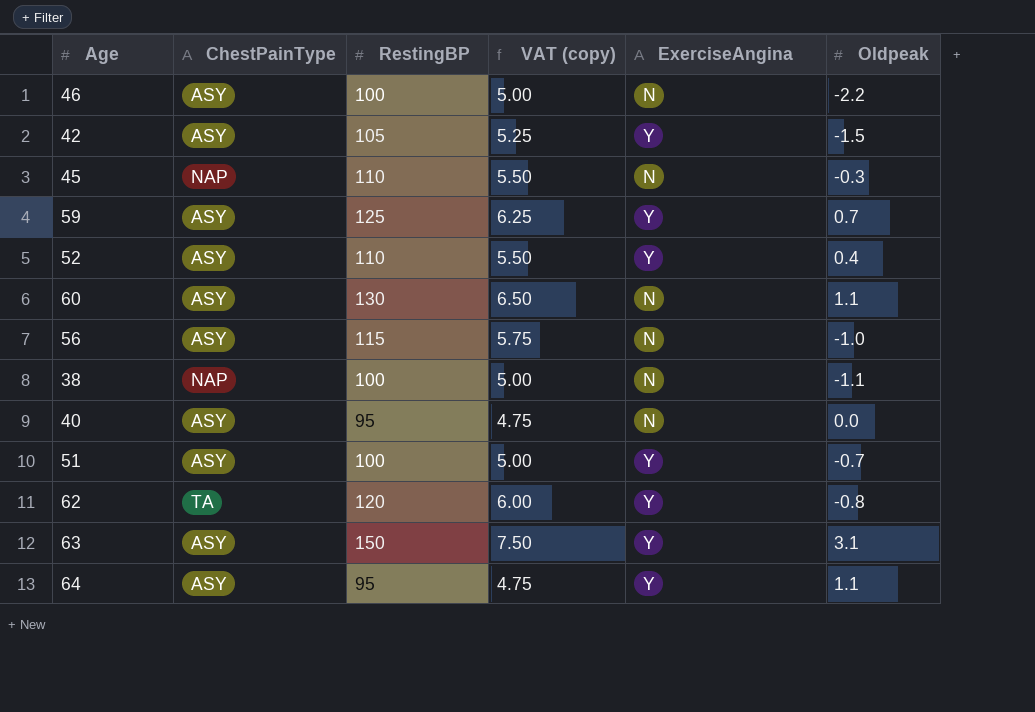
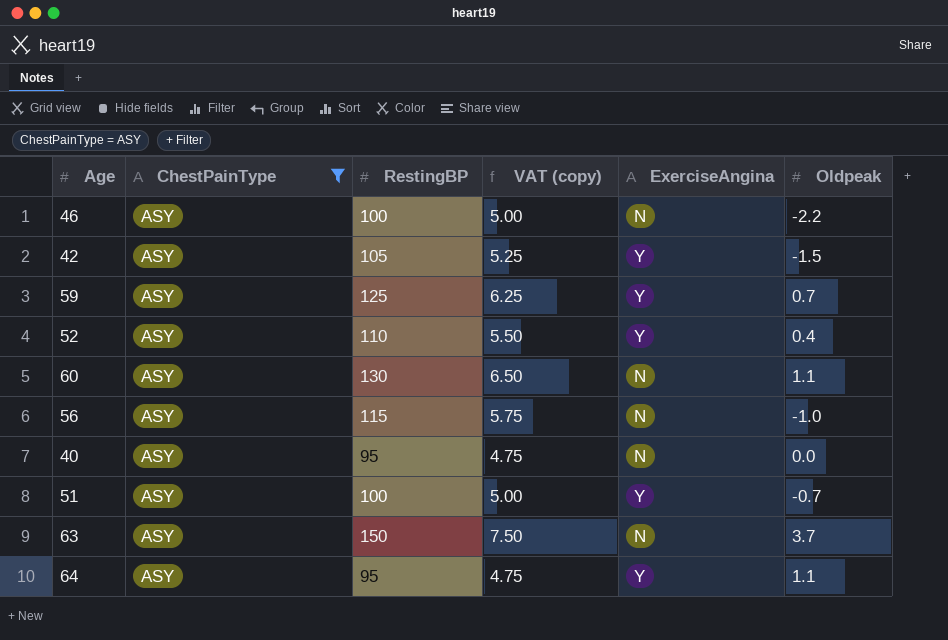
filter: none -> ChestPainType = ASY
63 | ExerciseAngina: Y -> N
63 | Oldpeak: 3.1 -> 3.7

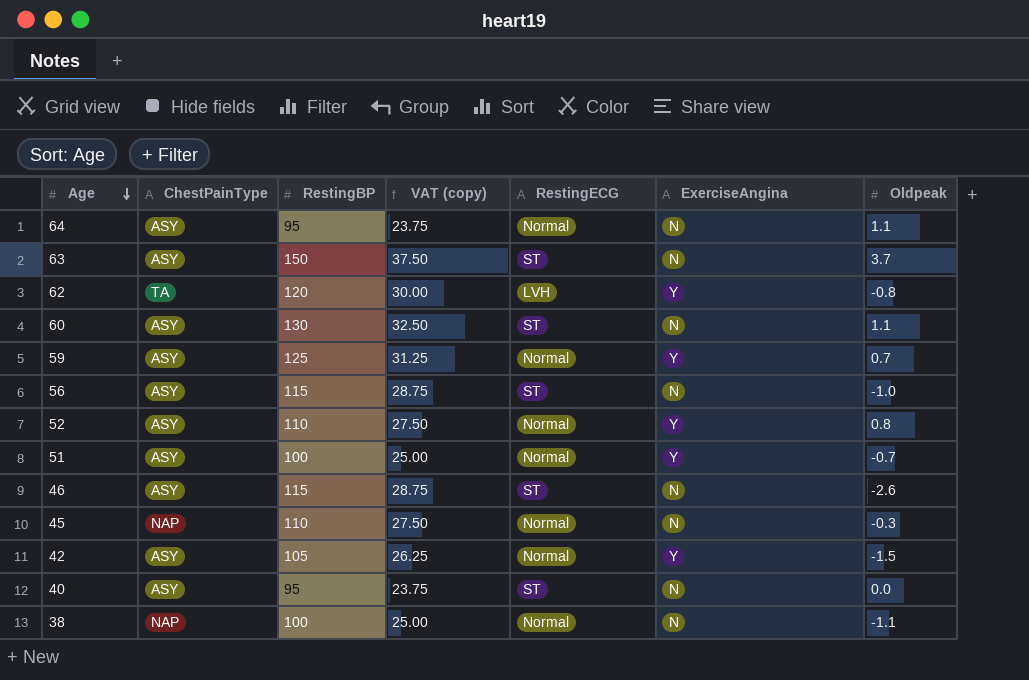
filter: ChestPainType = ASY -> none
row order: none -> Age descending
column VAT (copy) | formula: [RestingBP] * 0.05 -> [RestingBP] * 0.25
column RestingECG | position: none -> 5
64 | ExerciseAngina: Y -> N
52 | Oldpeak: 0.4 -> 0.8
46 | RestingBP: 100 -> 115
46 | Oldpeak: -2.2 -> -2.6

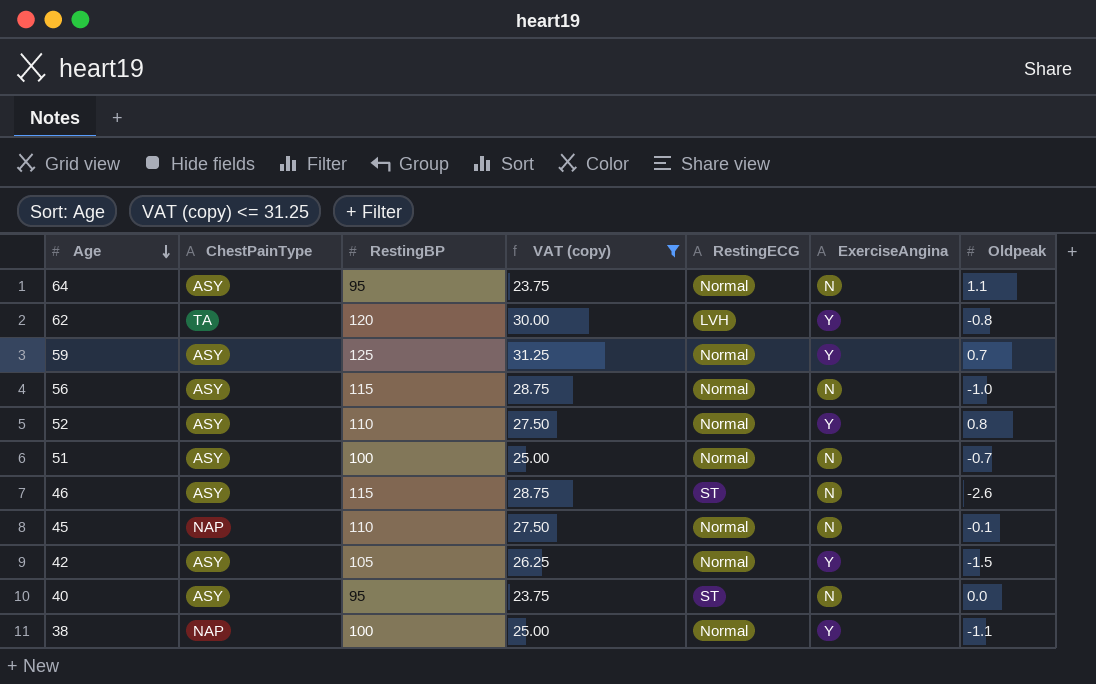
filter: none -> VAT (copy) <= 31.25
56 | RestingECG: ST -> Normal
51 | ExerciseAngina: Y -> N
45 | Oldpeak: -0.3 -> -0.1
38 | ExerciseAngina: N -> Y

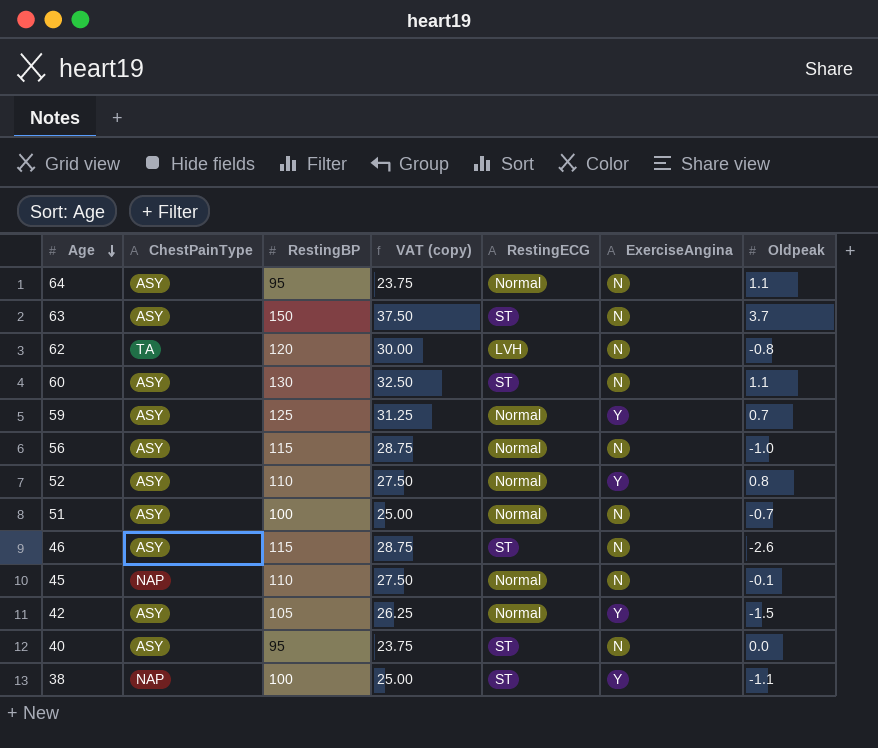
filter: VAT (copy) <= 31.25 -> none
62 | ExerciseAngina: Y -> N
38 | RestingECG: Normal -> ST

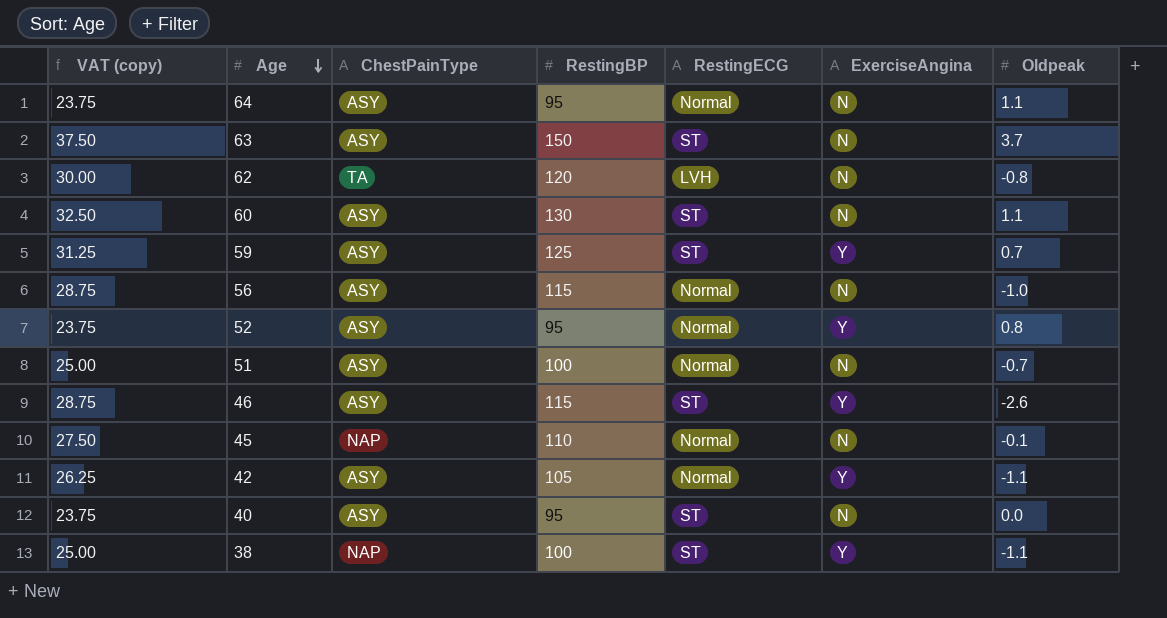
column VAT (copy) | position: 4 -> 1
59 | RestingECG: Normal -> ST
52 | VAT (copy): 27.50 -> 23.75
52 | RestingBP: 110 -> 95
46 | ExerciseAngina: N -> Y
42 | Oldpeak: -1.5 -> -1.1

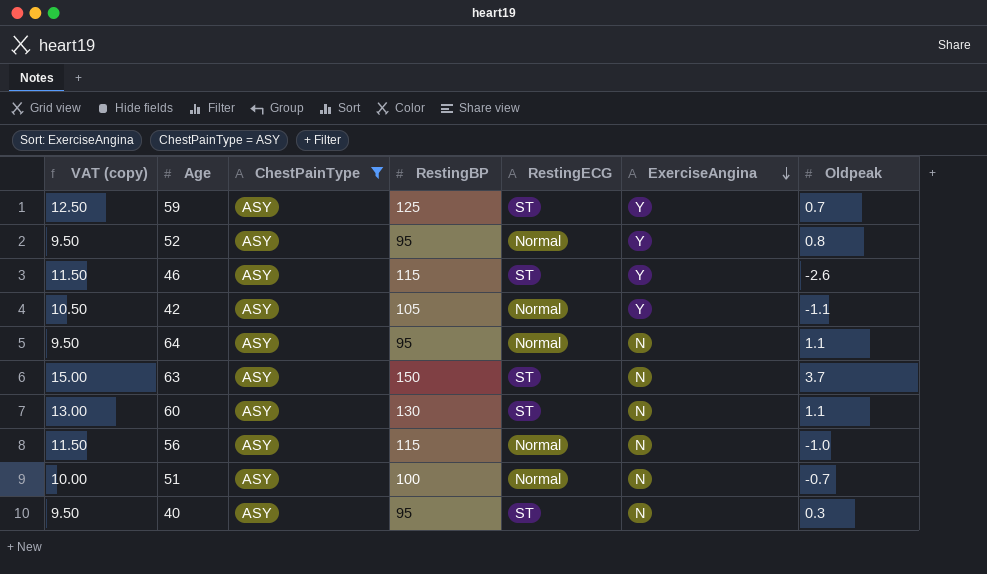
filter: none -> ChestPainType = ASY
row order: Age descending -> ExerciseAngina descending
column VAT (copy) | formula: [RestingBP] * 0.25 -> [RestingBP] * 0.1
40 | Oldpeak: 0.0 -> 0.3

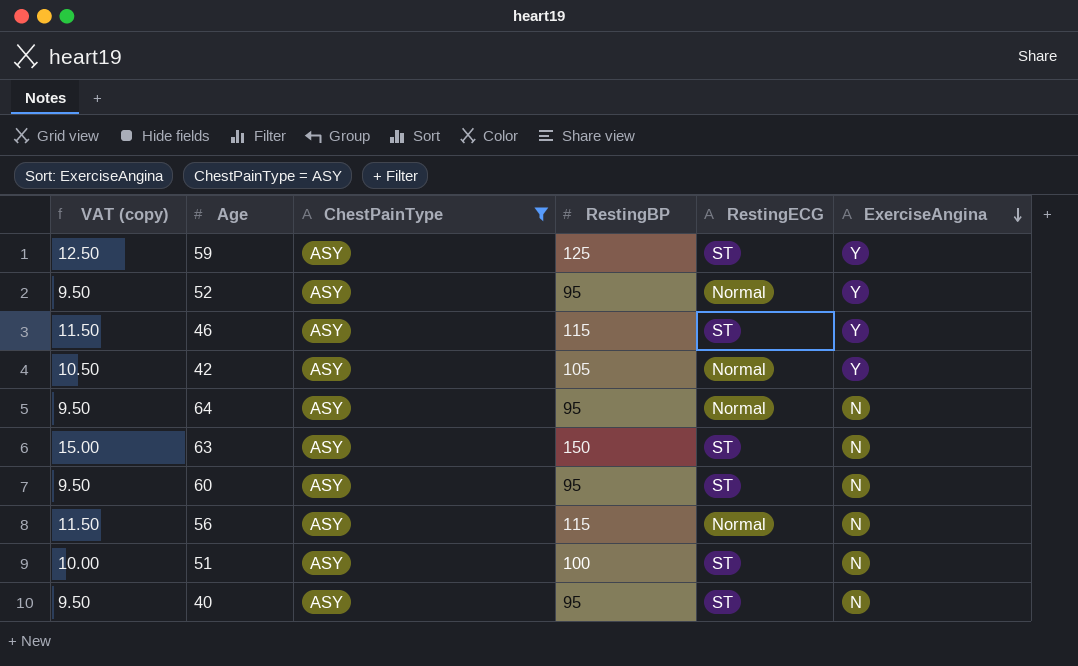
column Oldpeak | position: 7 -> none
60 | VAT (copy): 13.00 -> 9.50
60 | RestingBP: 130 -> 95
51 | RestingECG: Normal -> ST

